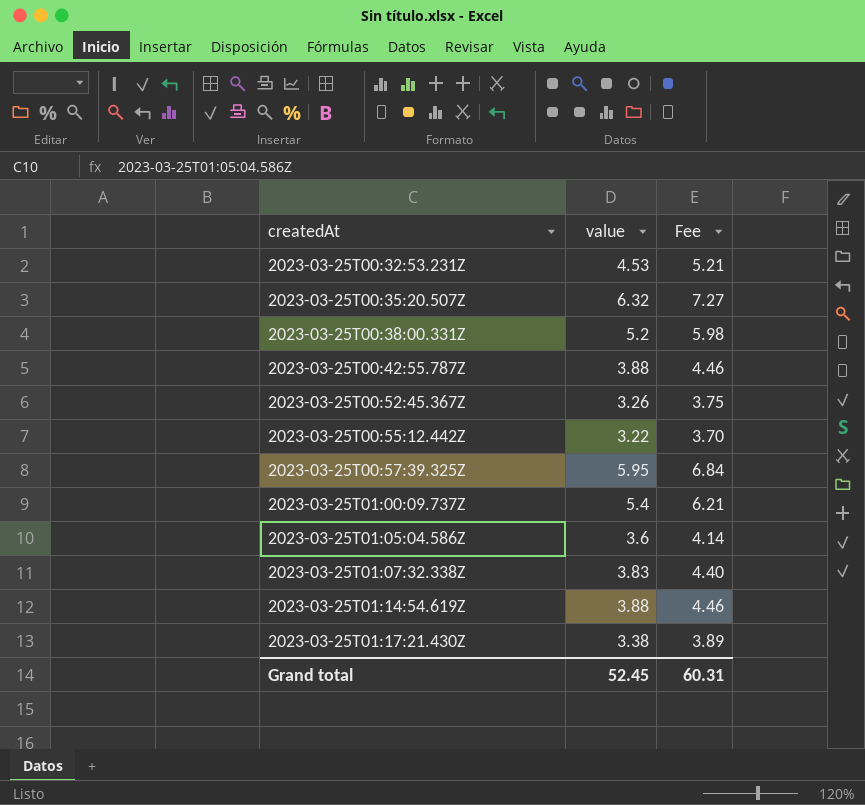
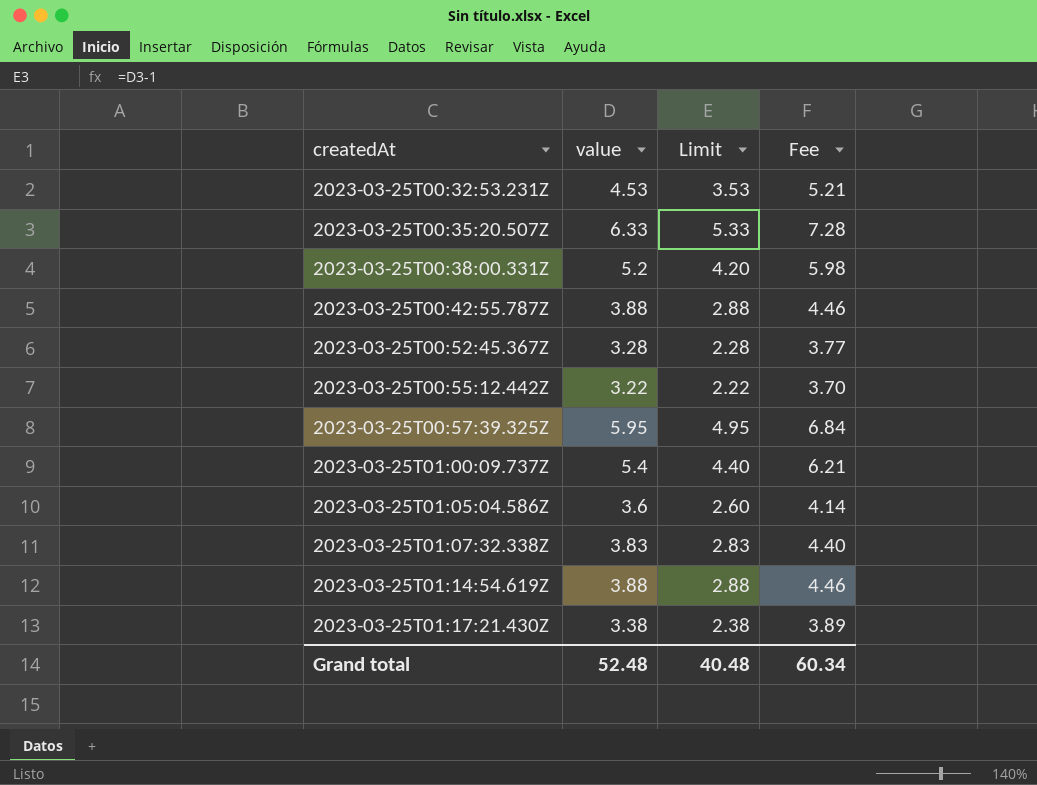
column Limit | formula: none -> [value] - 1
2023-03-25T00:35:20.507Z | value: 6.32 -> 6.33
2023-03-25T00:35:20.507Z | Fee: 7.27 -> 7.28
2023-03-25T00:52:45.367Z | value: 3.26 -> 3.28
2023-03-25T00:52:45.367Z | Fee: 3.75 -> 3.77
Grand total | value: 52.45 -> 52.48
Grand total | Fee: 60.31 -> 60.34

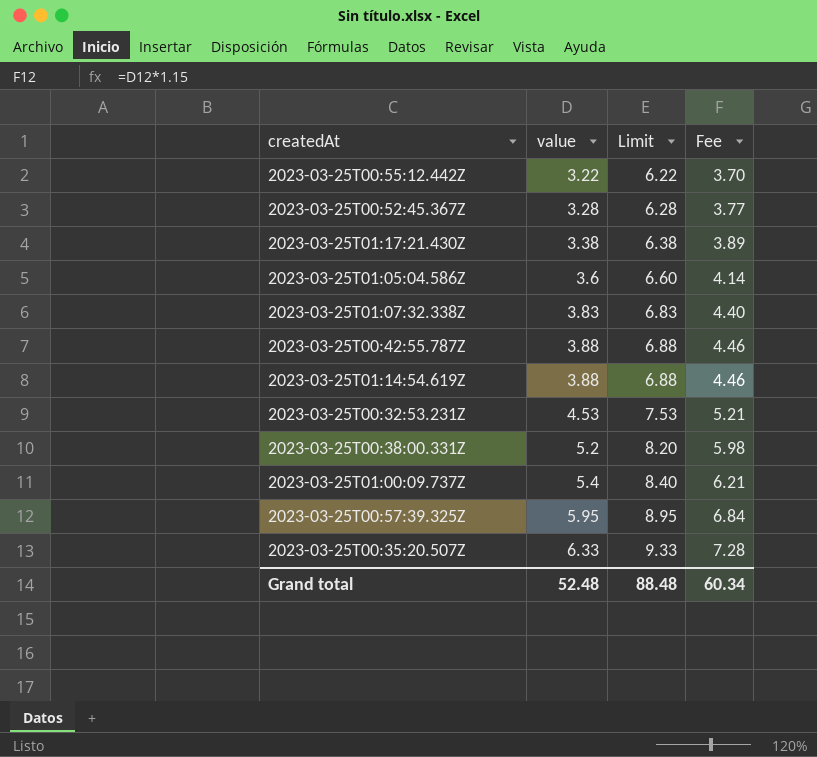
row order: createdAt ascending -> value ascending
column Limit | formula: [value] - 1 -> [value] + 3
Grand total | Limit: 40.48 -> 88.48

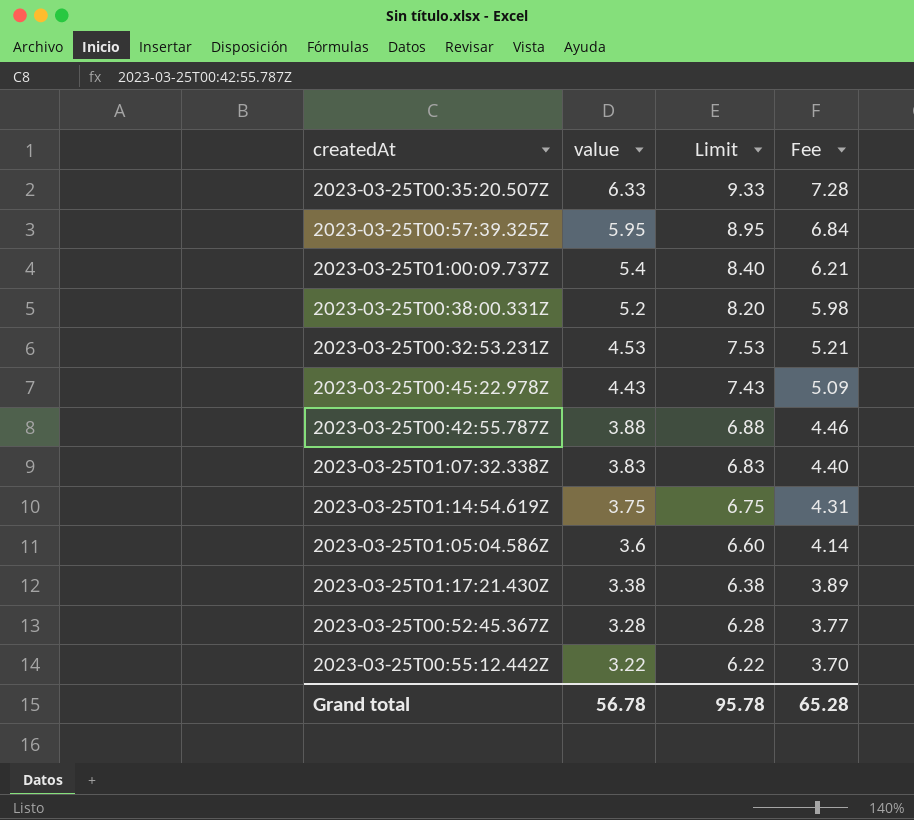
row order: value ascending -> value descending
row 2023-03-25T00:45:22.978Z: none -> 4.43 | 7.43 | 5.09
2023-03-25T01:14:54.619Z | value: 3.88 -> 3.75
2023-03-25T01:14:54.619Z | Limit: 6.88 -> 6.75
2023-03-25T01:14:54.619Z | Fee: 4.46 -> 4.31
Grand total | value: 52.48 -> 56.78
Grand total | Limit: 88.48 -> 95.78
Grand total | Fee: 60.34 -> 65.28

